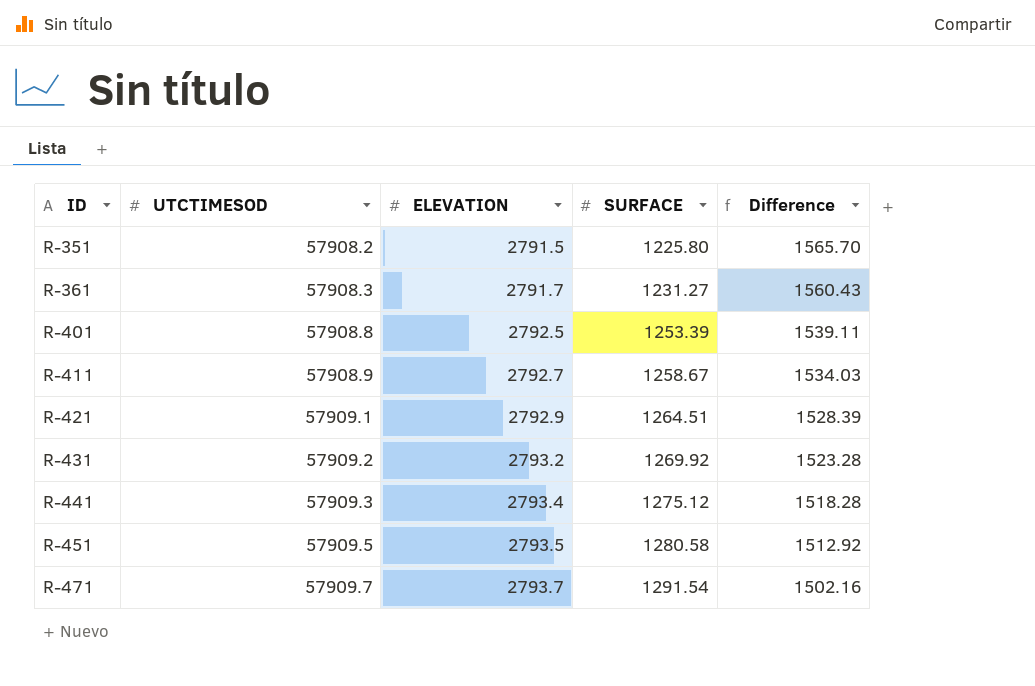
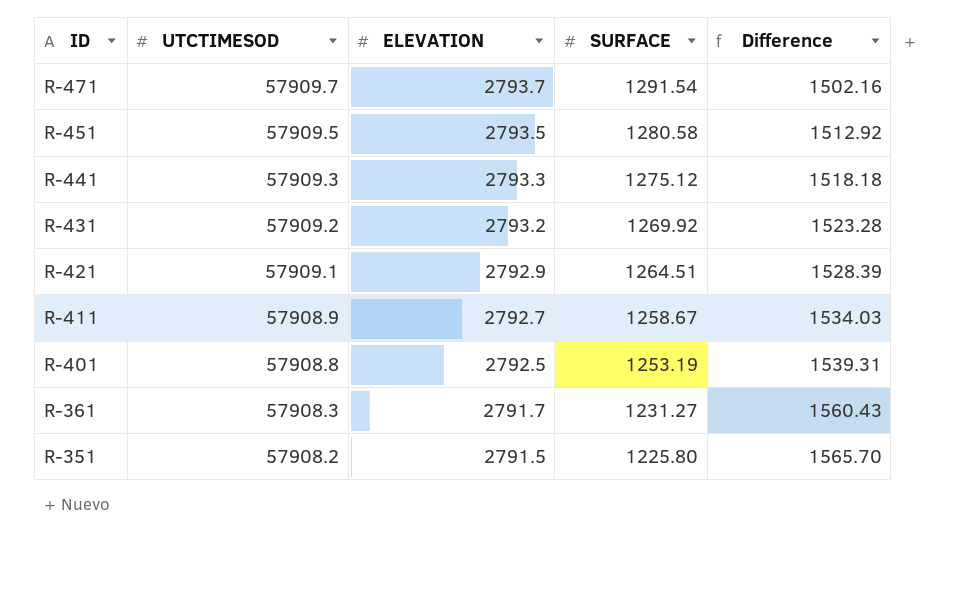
row order: ID ascending -> ID descending
R-441 | ELEVATION: 2793.4 -> 2793.3
R-441 | Difference: 1518.28 -> 1518.18
R-401 | SURFACE: 1253.39 -> 1253.19
R-401 | Difference: 1539.11 -> 1539.31

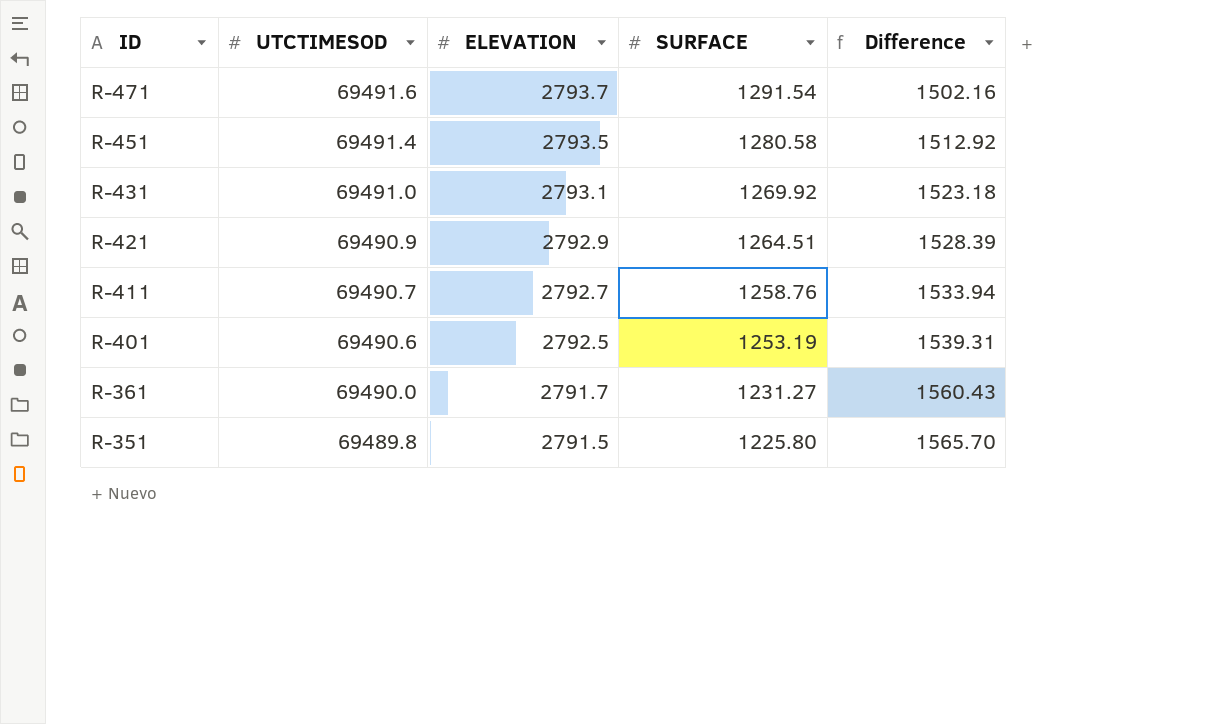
row R-441: 57909.3 | 2793.3 | 1275.12 | 1518.18 -> none
R-471 | UTCTIMESOD: 57909.7 -> 69491.6
R-451 | UTCTIMESOD: 57909.5 -> 69491.4
R-431 | UTCTIMESOD: 57909.2 -> 69491.0
R-431 | ELEVATION: 2793.2 -> 2793.1
R-431 | Difference: 1523.28 -> 1523.18
R-421 | UTCTIMESOD: 57909.1 -> 69490.9
R-411 | UTCTIMESOD: 57908.9 -> 69490.7
R-411 | SURFACE: 1258.67 -> 1258.76
R-411 | Difference: 1534.03 -> 1533.94
R-401 | UTCTIMESOD: 57908.8 -> 69490.6
R-361 | UTCTIMESOD: 57908.3 -> 69490.0
R-351 | UTCTIMESOD: 57908.2 -> 69489.8

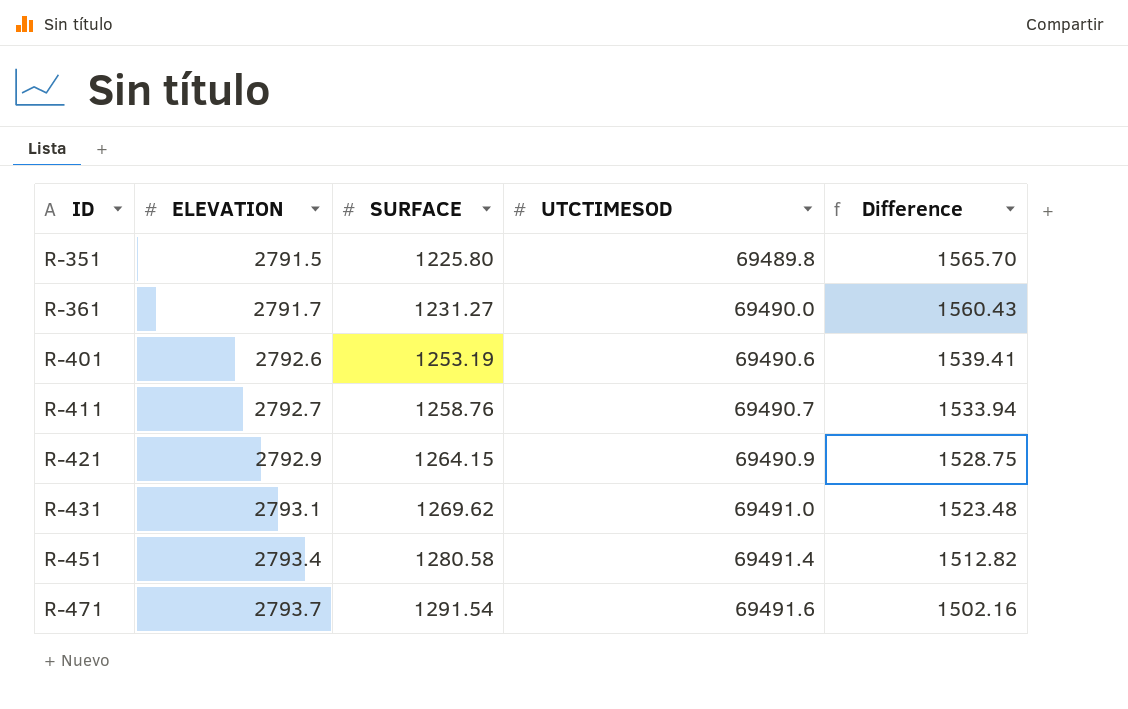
row order: ID descending -> ID ascending
column UTCTIMESOD | position: 2 -> 4
R-401 | ELEVATION: 2792.5 -> 2792.6
R-401 | Difference: 1539.31 -> 1539.41
R-421 | SURFACE: 1264.51 -> 1264.15
R-421 | Difference: 1528.39 -> 1528.75
R-431 | SURFACE: 1269.92 -> 1269.62
R-431 | Difference: 1523.18 -> 1523.48
R-451 | ELEVATION: 2793.5 -> 2793.4
R-451 | Difference: 1512.92 -> 1512.82

